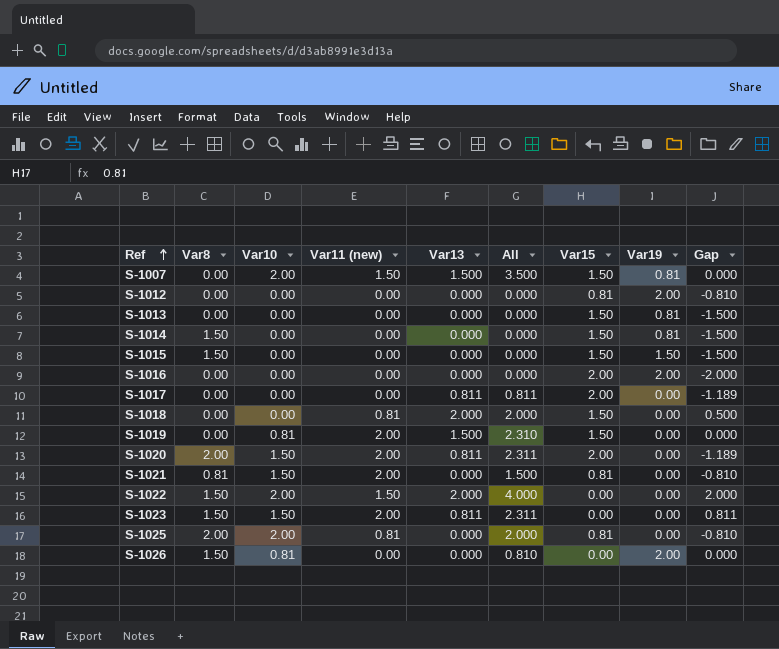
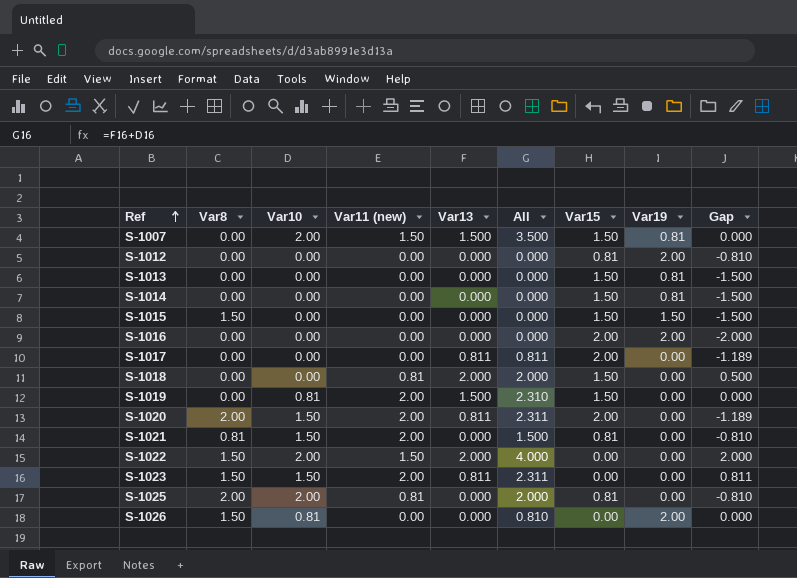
S-1014 | Var8: 1.50 -> 0.00

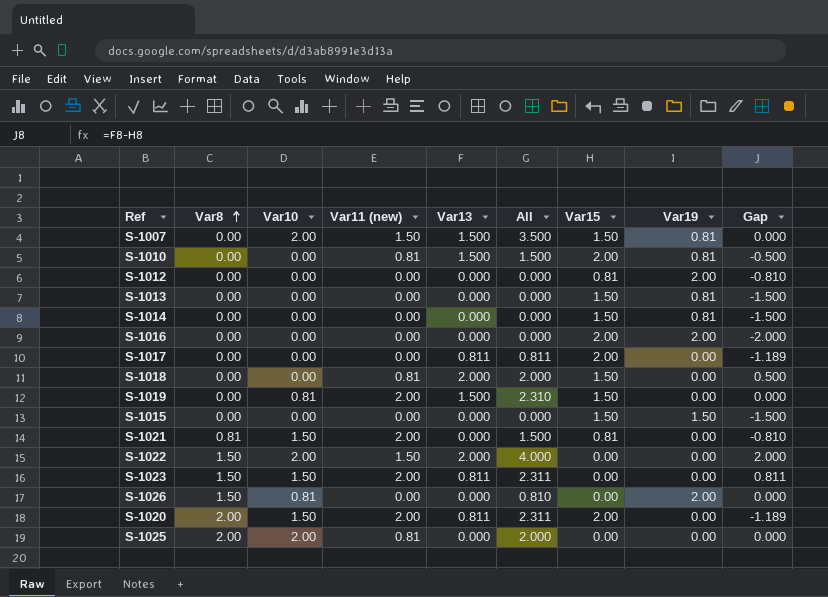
row order: Ref ascending -> Var8 ascending
row S-1010: none -> 0.00 | 0.00 | 0.81 | 1.500 | 1.500 | 2.00 | 0.81 | -0.500
S-1015 | Var8: 1.50 -> 0.00
S-1025 | Var15: 0.81 -> 0.00
S-1025 | Gap: -0.810 -> 0.000

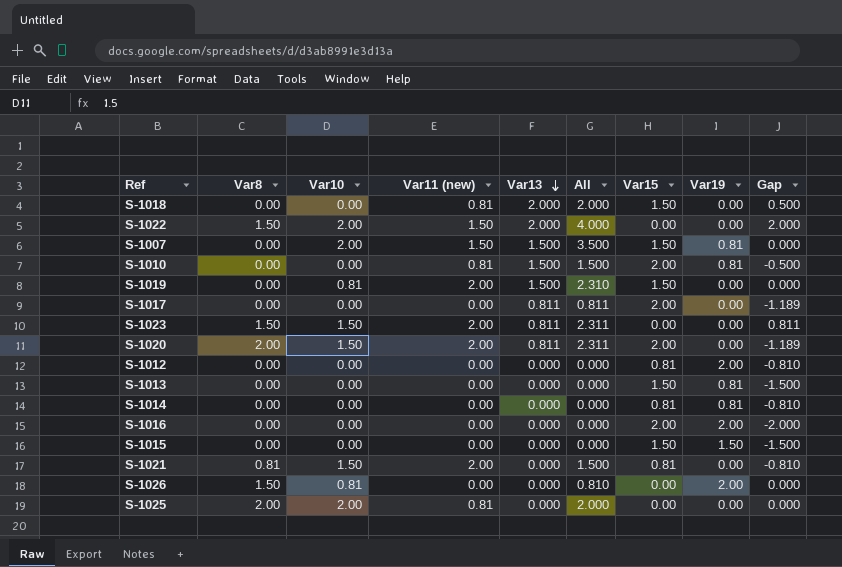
row order: Var8 ascending -> Var13 descending
S-1014 | Var15: 1.50 -> 0.81
S-1014 | Gap: -1.500 -> -0.810

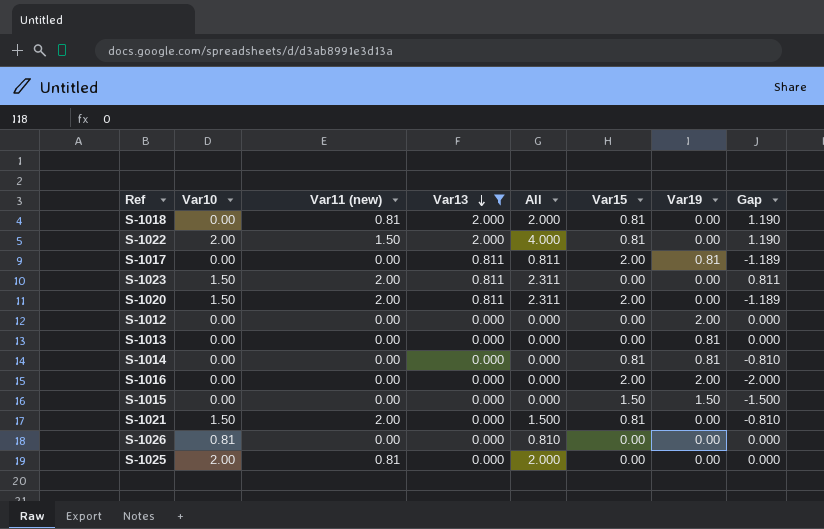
filter: none -> Var13 != 1.500
column Var8 | position: 2 -> none
S-1018 | Var15: 1.50 -> 0.81
S-1018 | Gap: 0.500 -> 1.190
S-1022 | Var15: 0.00 -> 0.81
S-1022 | Gap: 2.000 -> 1.190
S-1017 | Var19: 0.00 -> 0.81
S-1012 | Var15: 0.81 -> 0.00
S-1012 | Gap: -0.810 -> 0.000
S-1013 | Var15: 1.50 -> 0.00
S-1013 | Gap: -1.500 -> 0.000
S-1026 | Var19: 2.00 -> 0.00

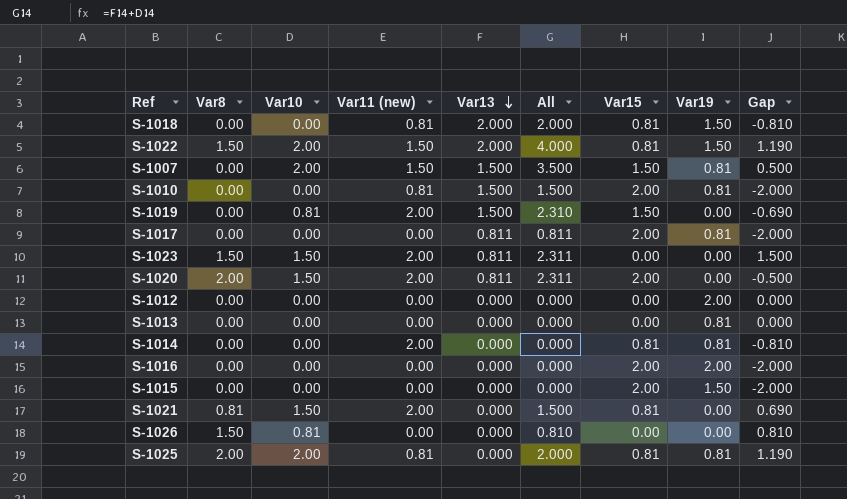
filter: Var13 != 1.500 -> none
column Var8 | position: none -> 2
column Gap | formula: [Var13] - [Var15] -> [Var10] - [Var15]
S-1018 | Var19: 0.00 -> 1.50
S-1022 | Var19: 0.00 -> 1.50
S-1014 | Var11 (new): 0.00 -> 2.00
S-1015 | Var15: 1.50 -> 2.00
S-1025 | Var15: 0.00 -> 0.81
S-1025 | Var19: 0.00 -> 0.81

